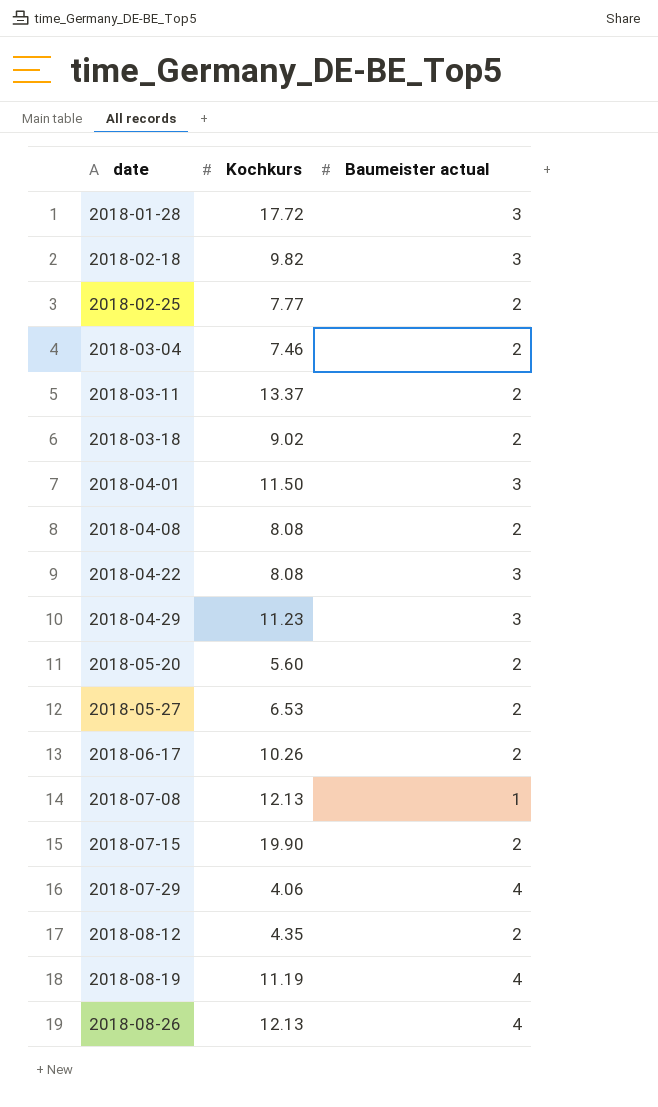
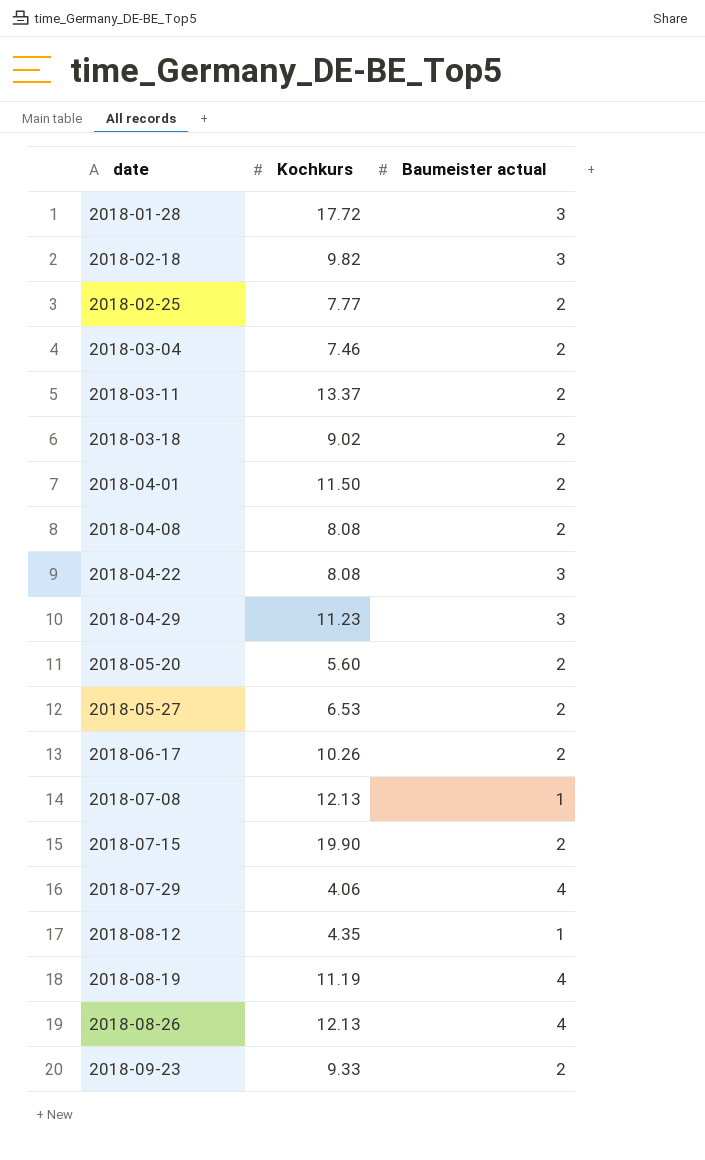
2018-04-01 | Baumeister actual: 3 -> 2
2018-08-12 | Baumeister actual: 2 -> 1
row 2018-09-23: none -> 9.33 | 2

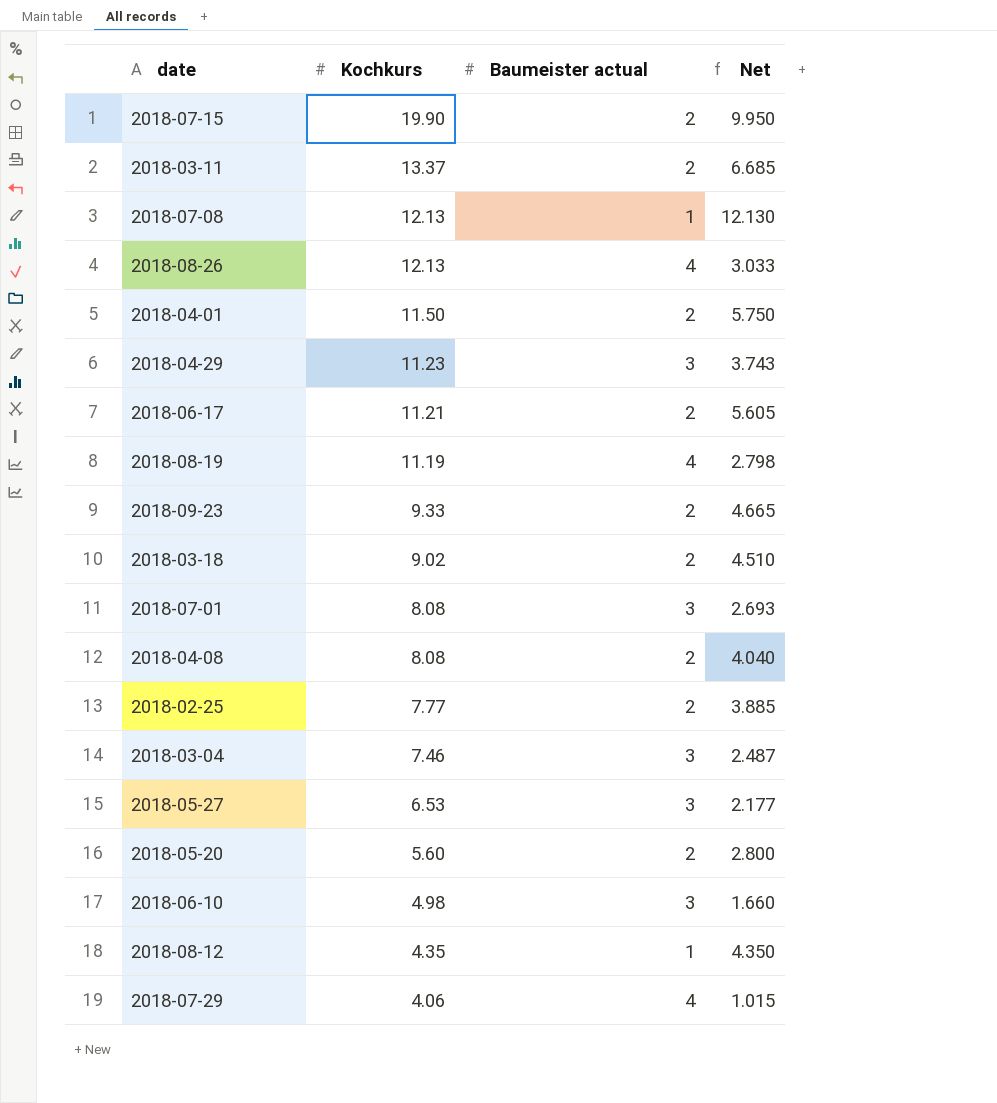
row order: date ascending -> Kochkurs descending
column Net | formula: none -> [Kochkurs] / [Baumeister actual]
row 2018-01-28: 17.72 | 3 -> none
row 2018-02-18: 9.82 | 3 -> none
row 2018-04-22: 8.08 | 3 -> none
2018-06-17 | Kochkurs: 10.26 -> 11.21
row 2018-07-01: none -> 8.08 | 3 | 2.693
2018-03-04 | Baumeister actual: 2 -> 3
2018-05-27 | Baumeister actual: 2 -> 3
row 2018-06-10: none -> 4.98 | 3 | 1.660

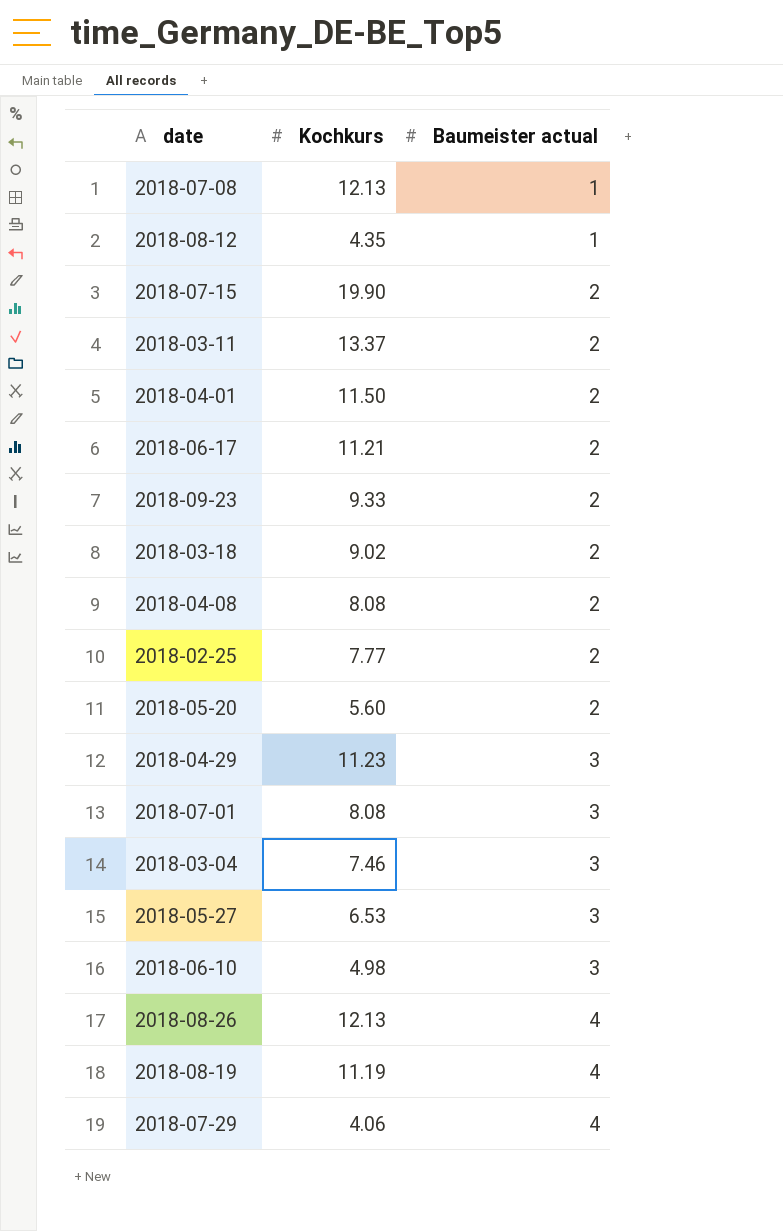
row order: Kochkurs descending -> Baumeister actual ascending
column Net | formula: [Kochkurs] / [Baumeister actual] -> none

